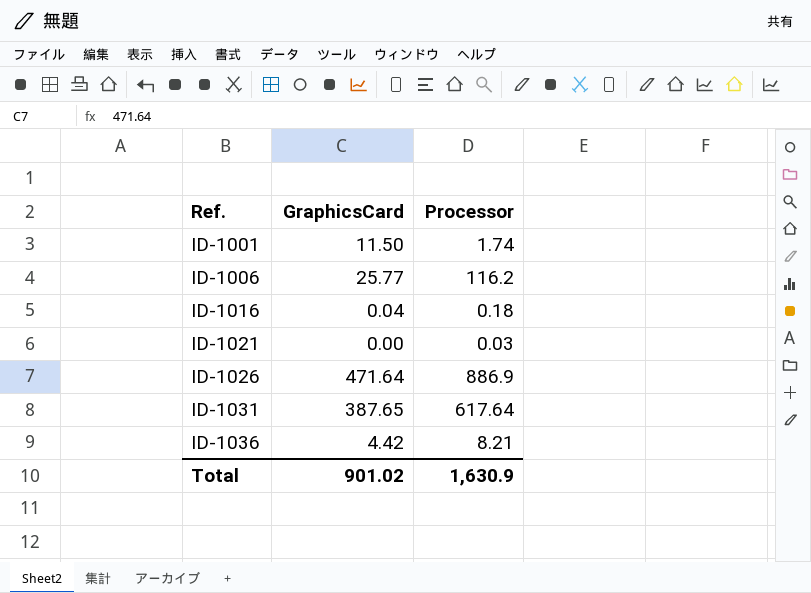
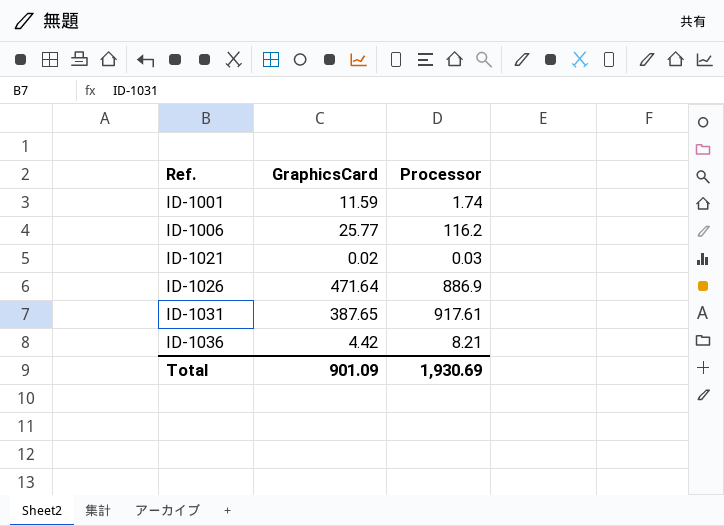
row ID-1016: 0.04 | 0.18 -> none
ID-1001 | GraphicsCard: 11.50 -> 11.59
ID-1021 | GraphicsCard: 0.00 -> 0.02
ID-1031 | Processor: 617.64 -> 917.61
Total | GraphicsCard: 901.02 -> 901.09
Total | Processor: 1,630.9 -> 1,930.69

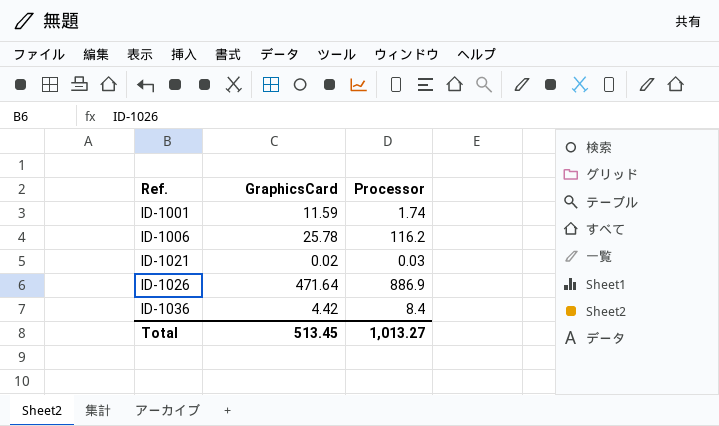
row ID-1031: 387.65 | 917.61 -> none
ID-1006 | GraphicsCard: 25.77 -> 25.78
ID-1036 | Processor: 8.21 -> 8.4
Total | GraphicsCard: 901.09 -> 513.45
Total | Processor: 1,930.69 -> 1,013.27

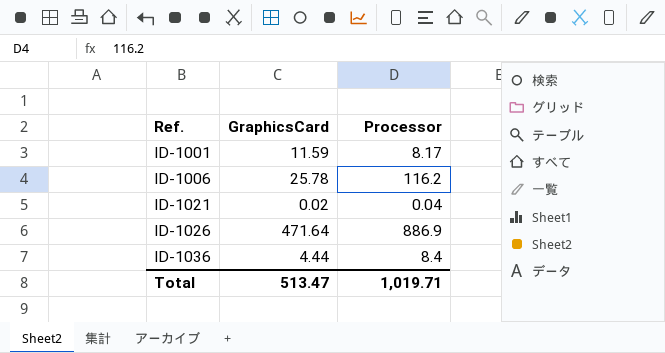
ID-1001 | Processor: 1.74 -> 8.17
ID-1021 | Processor: 0.03 -> 0.04
ID-1036 | GraphicsCard: 4.42 -> 4.44
Total | GraphicsCard: 513.45 -> 513.47
Total | Processor: 1,013.27 -> 1,019.71

